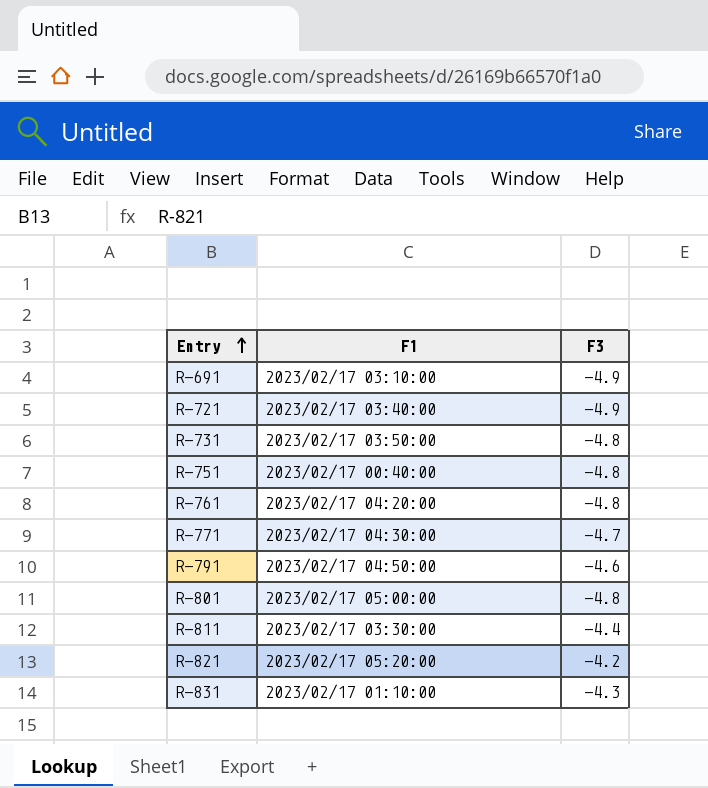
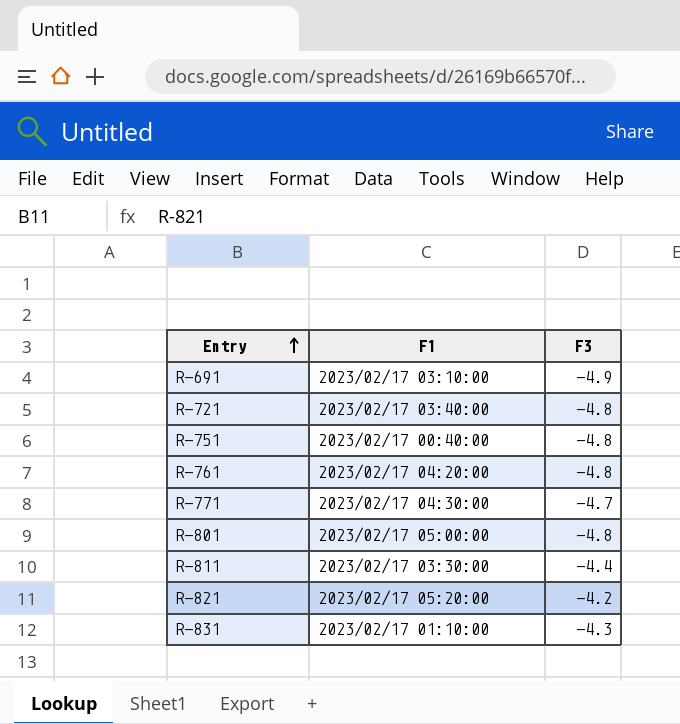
row R-731: 2023/02/17 03:50:00 | -4.8 -> none
row R-791: 2023/02/17 04:50:00 | -4.6 -> none
R-721 | F3: -4.9 -> -4.8

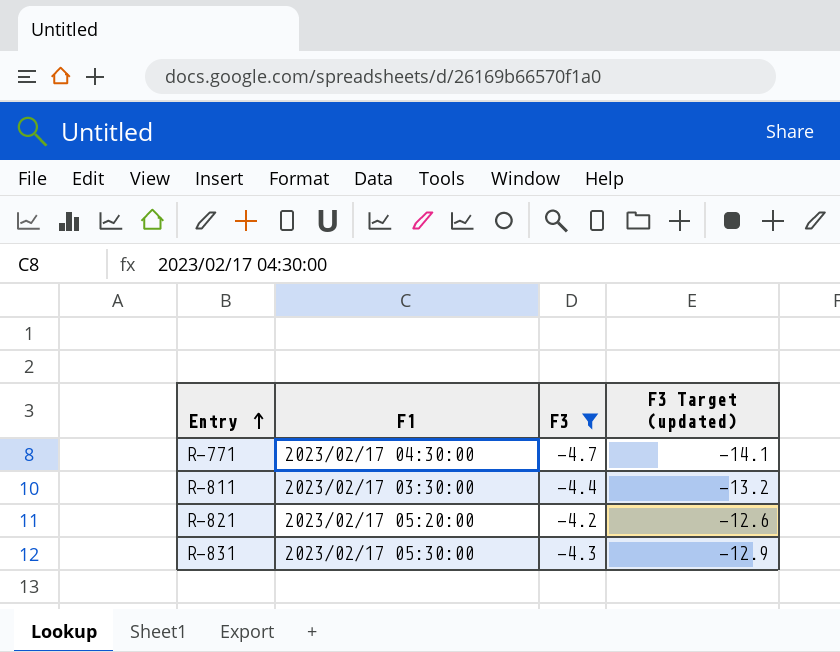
filter: none -> F3 >= -4.7
column F3 Target (updated) | formula: none -> [F3] * 3
R-831 | F1: 2023/02/17 01:10:00 -> 2023/02/17 05:30:00

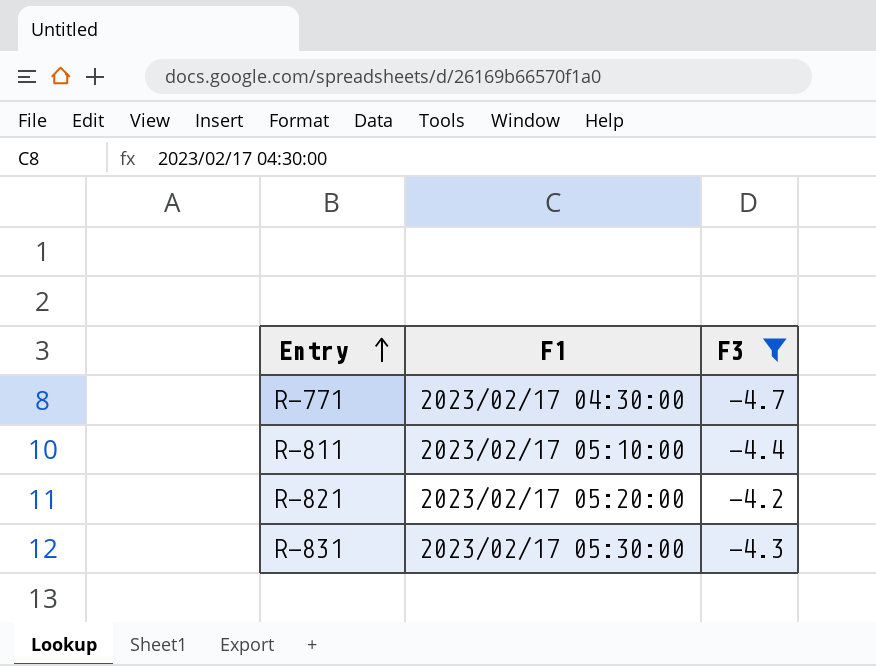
column F3 Target (updated) | formula: [F3] * 3 -> none
R-811 | F1: 2023/02/17 03:30:00 -> 2023/02/17 05:10:00

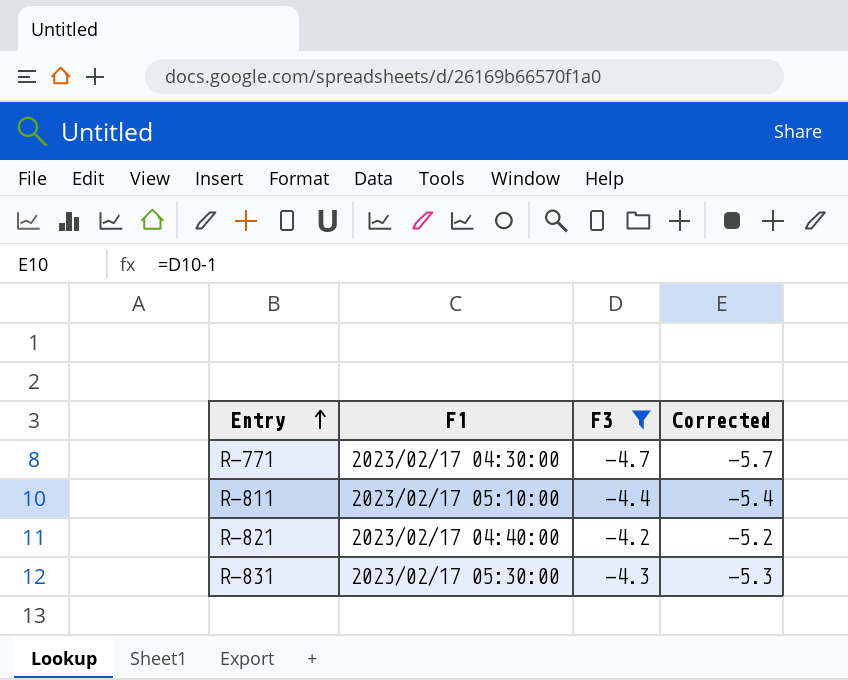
column Corrected | formula: none -> [F3] - 1
R-821 | F1: 2023/02/17 05:20:00 -> 2023/02/17 04:40:00

